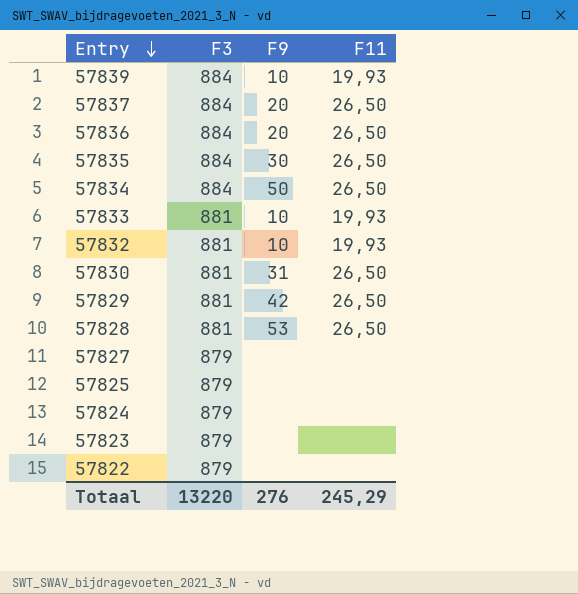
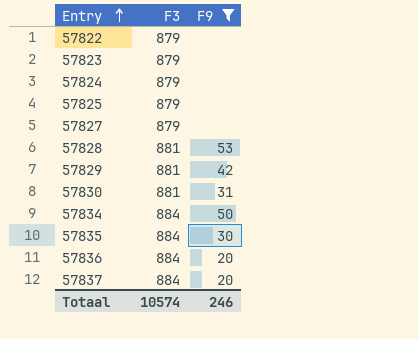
filter: none -> F9 != 10
row order: Entry descending -> Entry ascending
column F11 | position: 4 -> none
Totaal | F3: 13220 -> 10574
Totaal | F9: 276 -> 246

